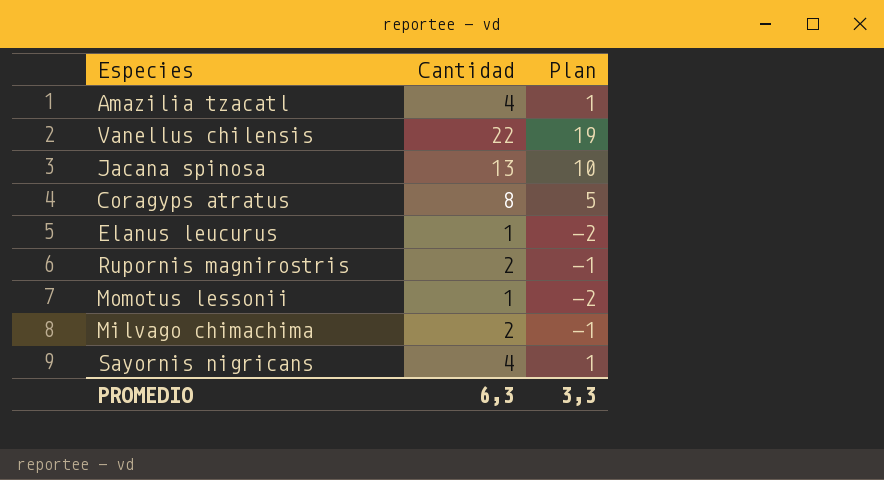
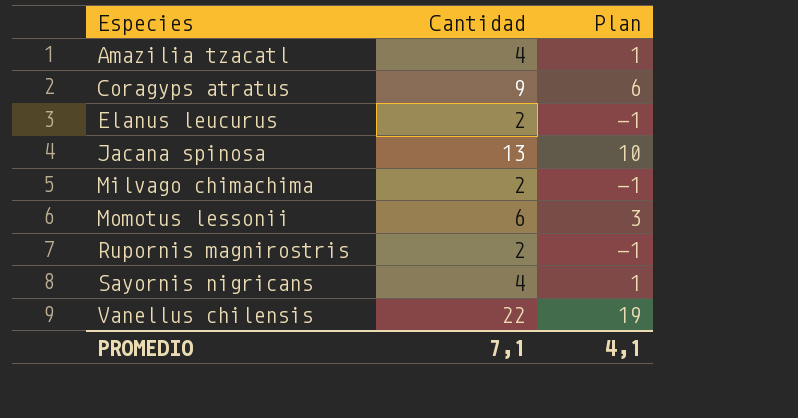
row order: none -> Especies ascending
Coragyps atratus | Cantidad: 8 -> 9
Coragyps atratus | Plan: 5 -> 6
Elanus leucurus | Cantidad: 1 -> 2
Elanus leucurus | Plan: -2 -> -1
Momotus lessonii | Cantidad: 1 -> 6
Momotus lessonii | Plan: -2 -> 3
PROMEDIO | Cantidad: 6,3 -> 7,1
PROMEDIO | Plan: 3,3 -> 4,1

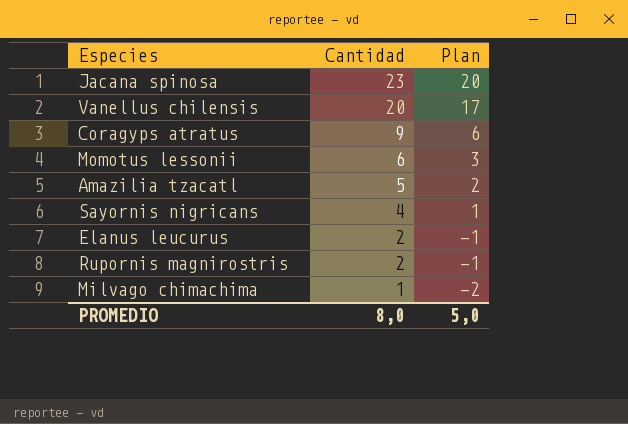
row order: Especies ascending -> Cantidad descending
Jacana spinosa | Cantidad: 13 -> 23
Jacana spinosa | Plan: 10 -> 20
Vanellus chilensis | Cantidad: 22 -> 20
Vanellus chilensis | Plan: 19 -> 17
Amazilia tzacatl | Cantidad: 4 -> 5
Amazilia tzacatl | Plan: 1 -> 2
Milvago chimachima | Cantidad: 2 -> 1
Milvago chimachima | Plan: -1 -> -2
PROMEDIO | Cantidad: 7,1 -> 8,0
PROMEDIO | Plan: 4,1 -> 5,0

